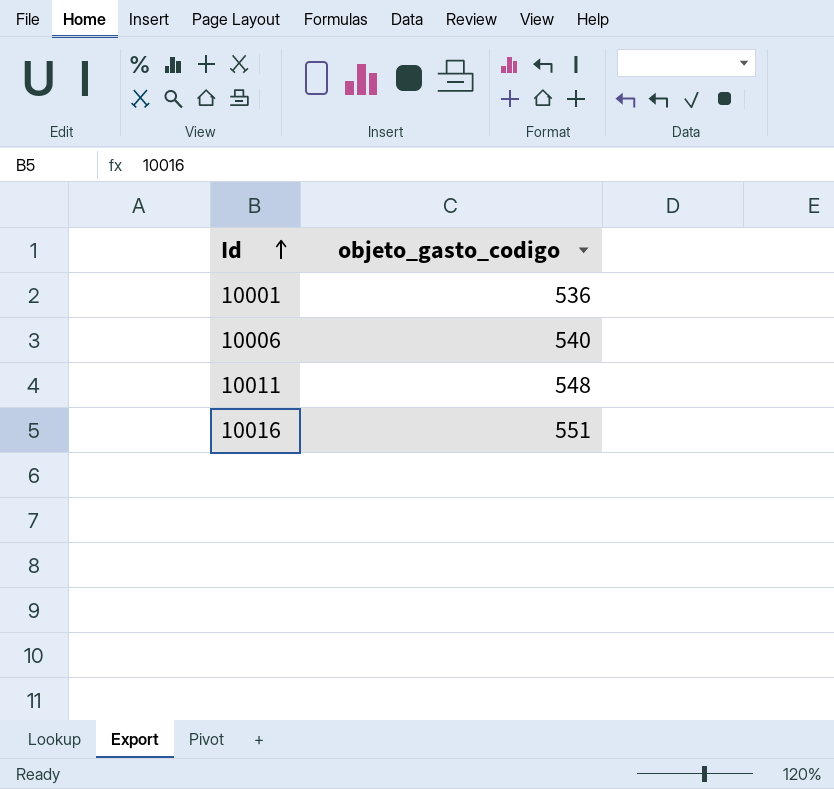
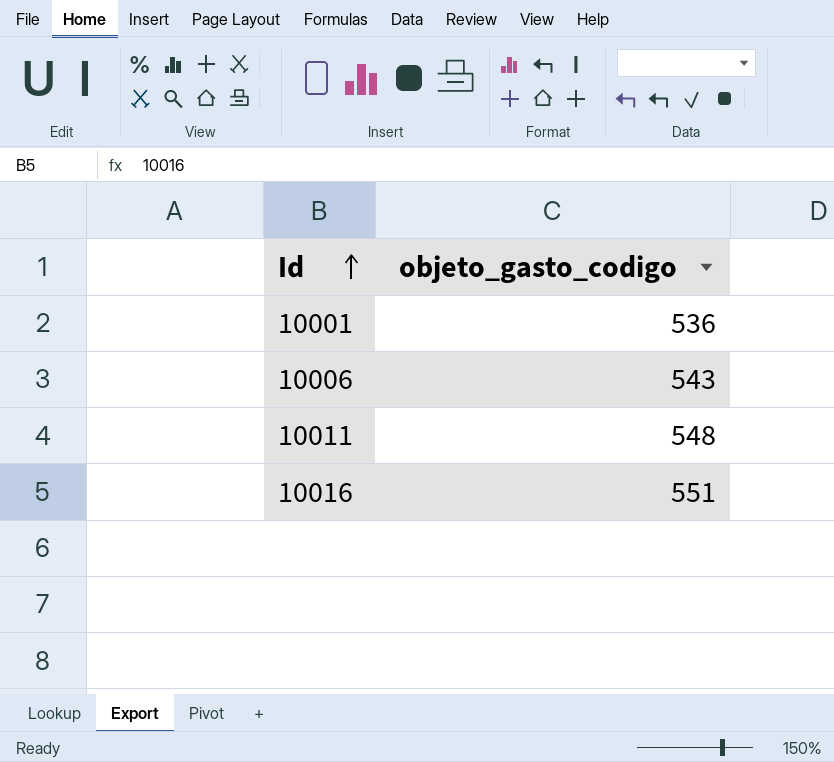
10006 | objeto_gasto_codigo: 540 -> 543

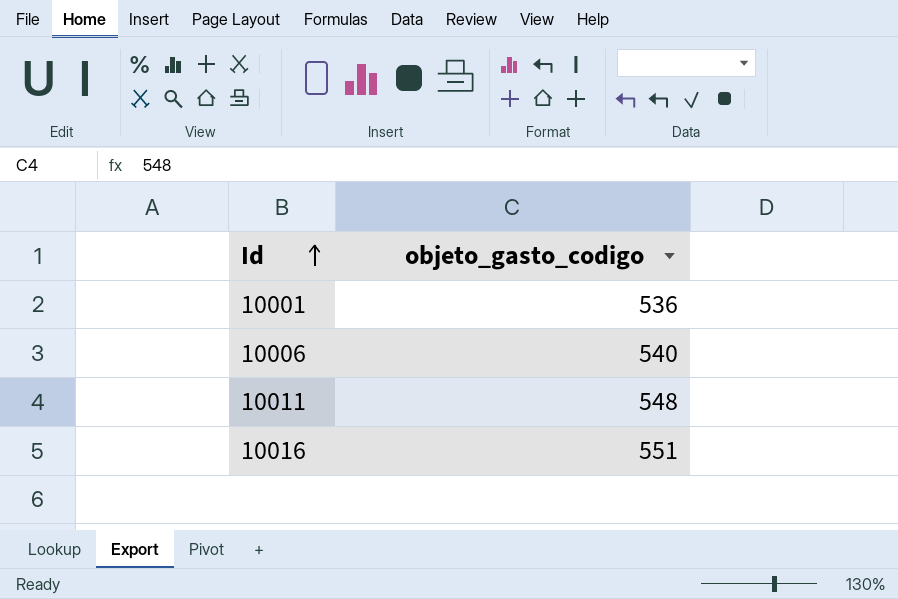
10006 | objeto_gasto_codigo: 543 -> 540

